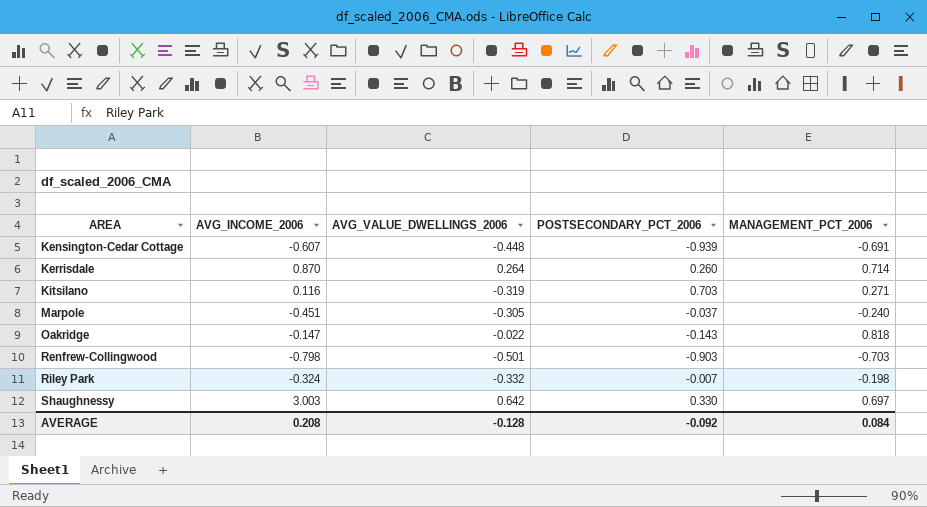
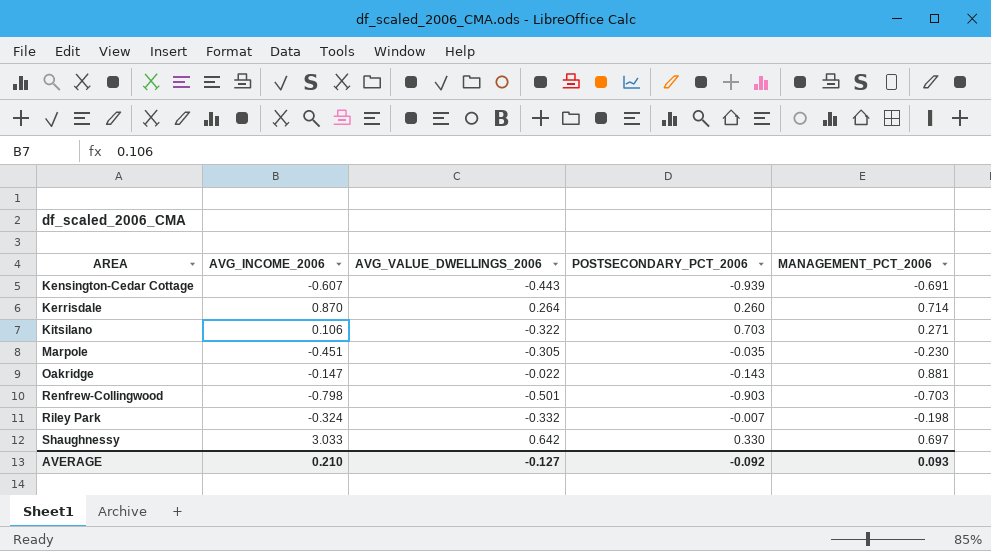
Kensington-Cedar Cottage | AVG_VALUE_DWELLINGS_2006: -0.448 -> -0.443
Kitsilano | AVG_INCOME_2006: 0.116 -> 0.106
Kitsilano | AVG_VALUE_DWELLINGS_2006: -0.319 -> -0.322
Marpole | POSTSECONDARY_PCT_2006: -0.037 -> -0.035
Marpole | MANAGEMENT_PCT_2006: -0.240 -> -0.230
Oakridge | MANAGEMENT_PCT_2006: 0.818 -> 0.881
Shaughnessy | AVG_INCOME_2006: 3.003 -> 3.033
AVERAGE | AVG_INCOME_2006: 0.208 -> 0.210
AVERAGE | AVG_VALUE_DWELLINGS_2006: -0.128 -> -0.127
AVERAGE | MANAGEMENT_PCT_2006: 0.084 -> 0.093

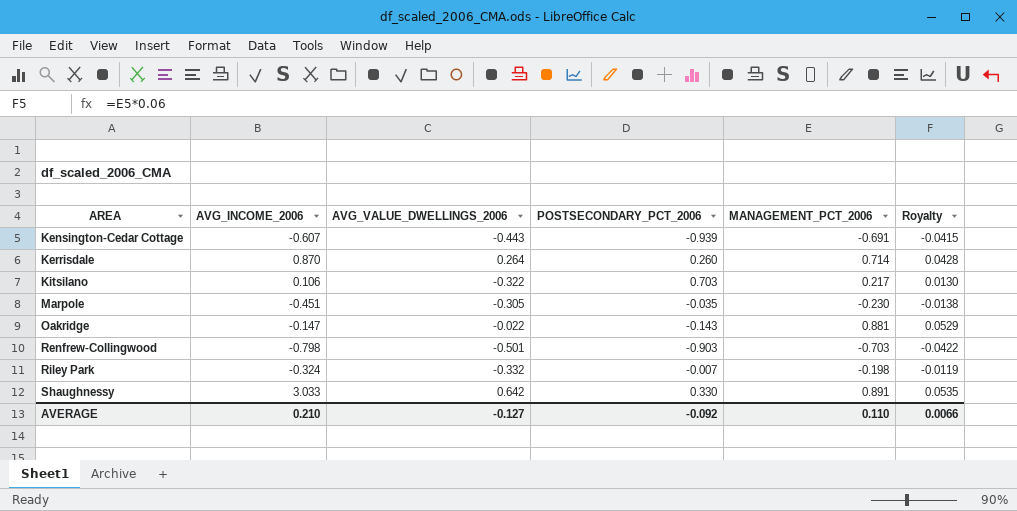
column Royalty | formula: none -> [MANAGEMENT_PCT_2006] * 0.06
Kitsilano | MANAGEMENT_PCT_2006: 0.271 -> 0.217
Shaughnessy | MANAGEMENT_PCT_2006: 0.697 -> 0.891
AVERAGE | MANAGEMENT_PCT_2006: 0.093 -> 0.110

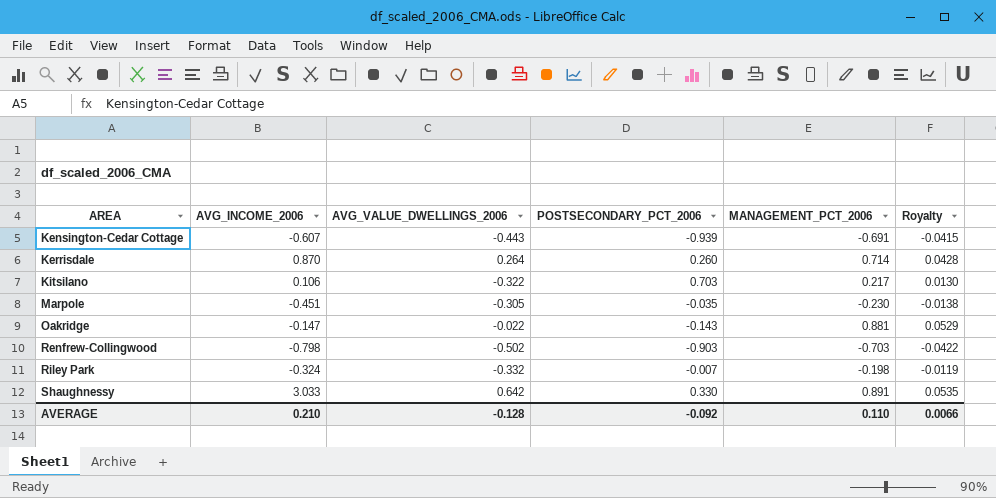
Renfrew-Collingwood | AVG_VALUE_DWELLINGS_2006: -0.501 -> -0.502
AVERAGE | AVG_VALUE_DWELLINGS_2006: -0.127 -> -0.128

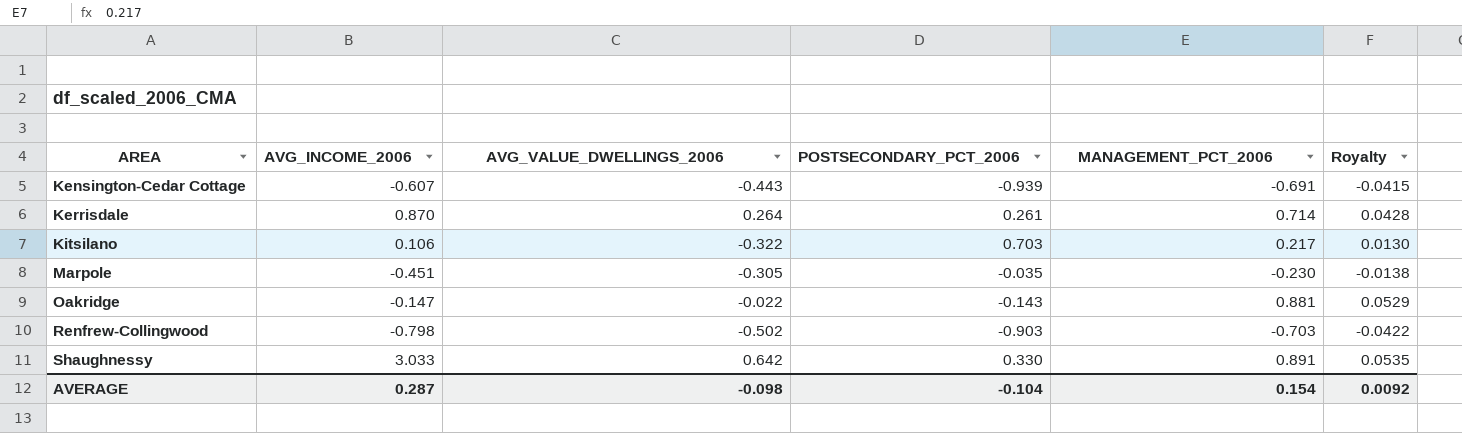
row Riley Park: -0.324 | -0.332 | -0.007 | -0.198 | -0.0119 -> none
Kerrisdale | POSTSECONDARY_PCT_2006: 0.260 -> 0.261
AVERAGE | AVG_INCOME_2006: 0.210 -> 0.287
AVERAGE | AVG_VALUE_DWELLINGS_2006: -0.128 -> -0.098
AVERAGE | POSTSECONDARY_PCT_2006: -0.092 -> -0.104
AVERAGE | MANAGEMENT_PCT_2006: 0.110 -> 0.154
AVERAGE | Royalty: 0.0066 -> 0.0092

